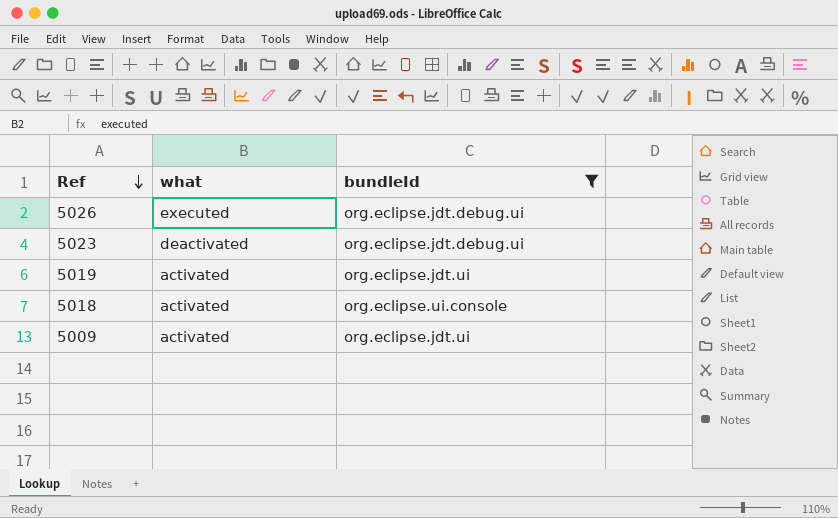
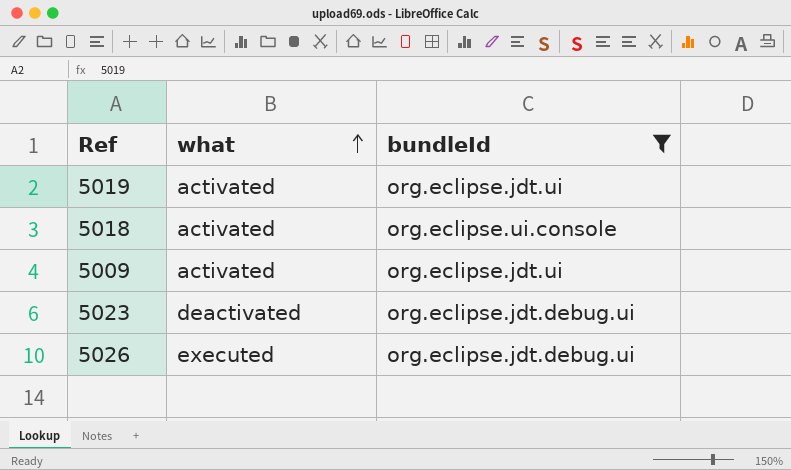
row order: Ref descending -> what ascending

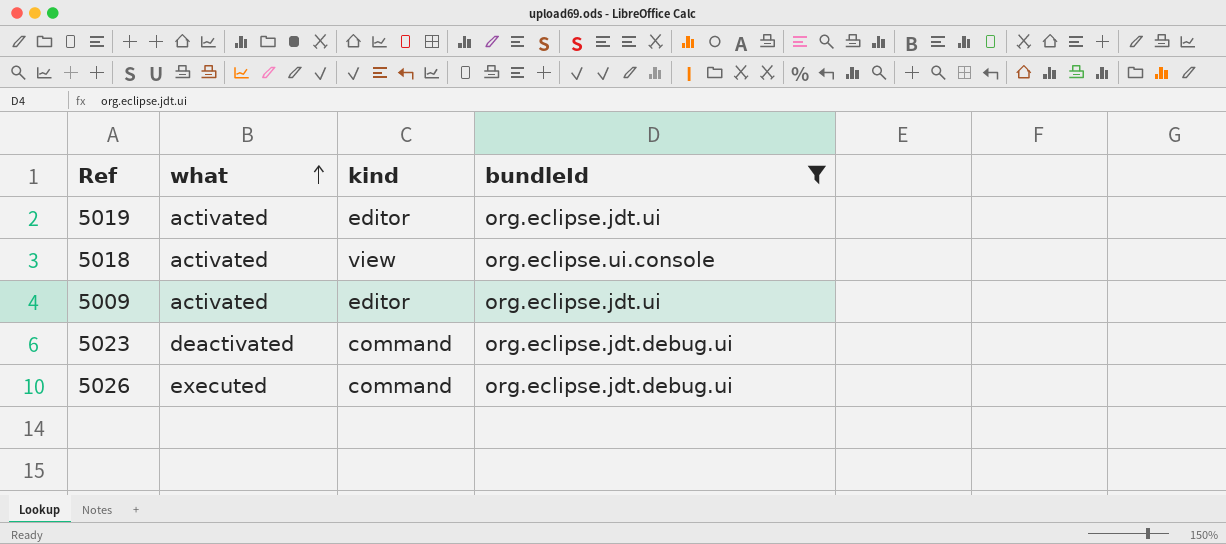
column kind | position: none -> 3

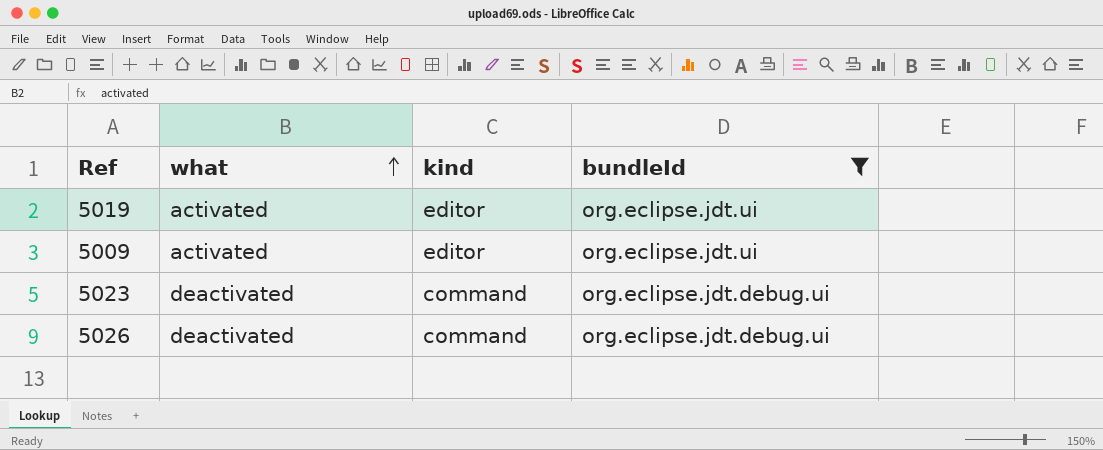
row 5018: activated | view | org.eclipse.ui.console -> none
5026 | what: executed -> deactivated

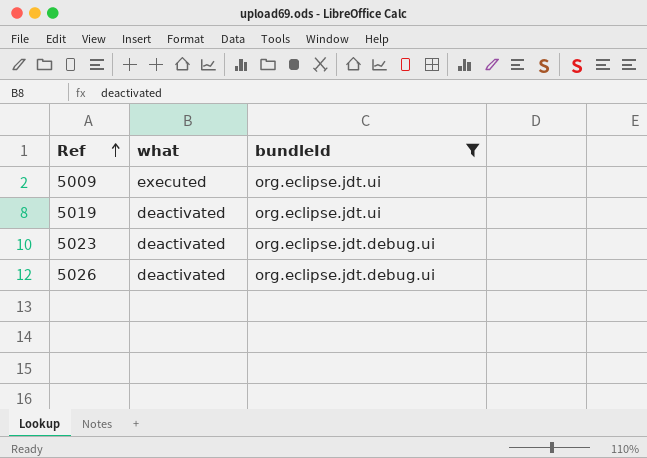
row order: what ascending -> Ref ascending
column kind | position: 3 -> none
5009 | what: activated -> executed
5019 | what: activated -> deactivated

